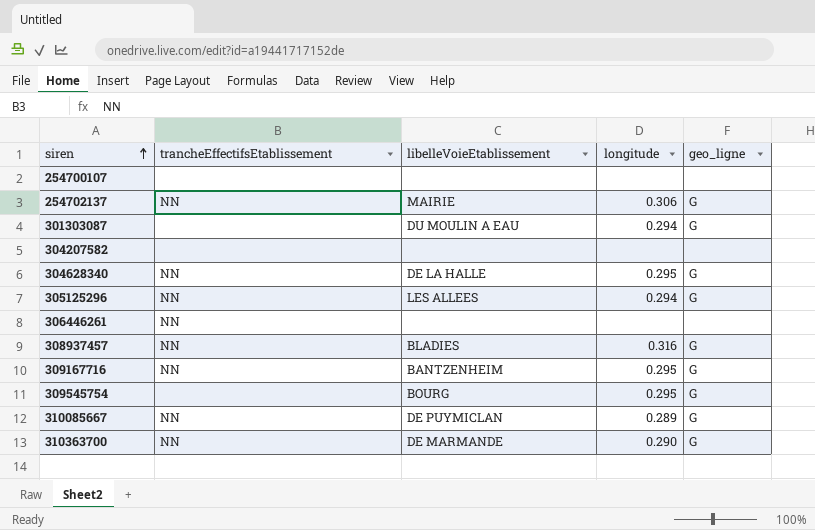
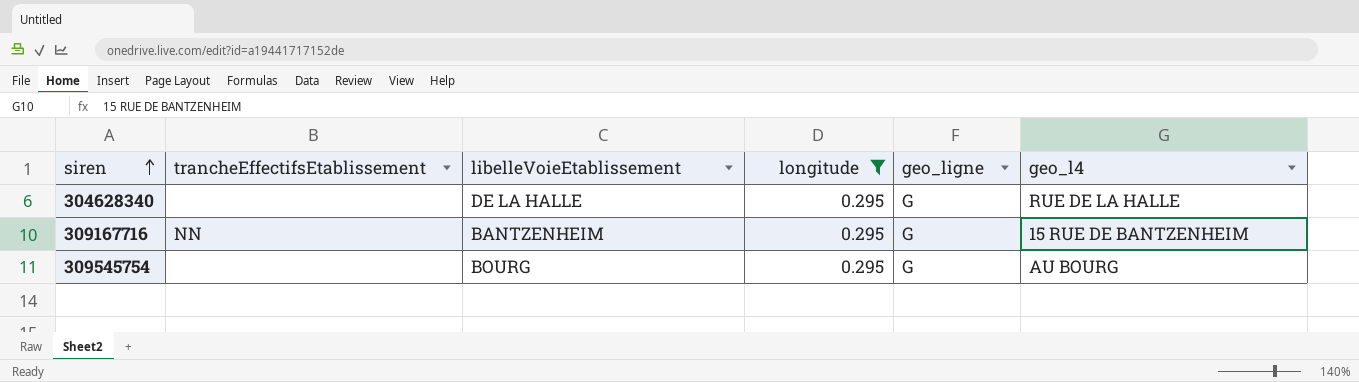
filter: none -> longitude = 0.295
column geo_l4 | position: none -> 6
304628340 | trancheEffectifsEtablissement: NN -> none

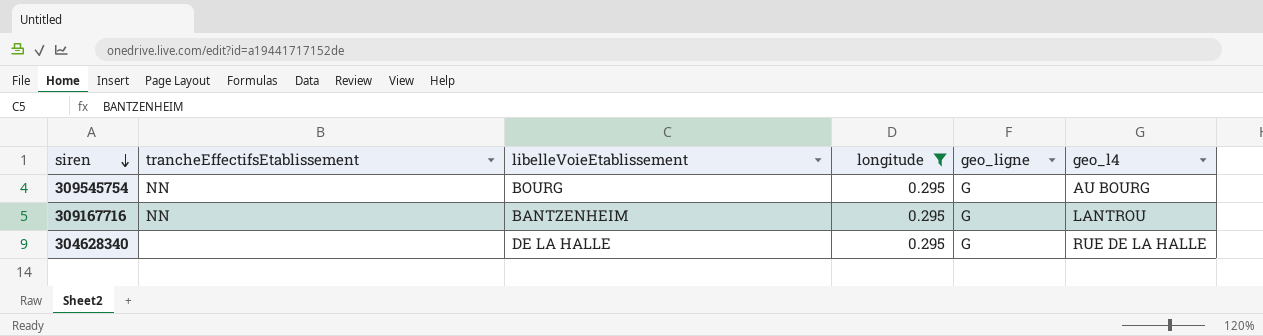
row order: siren ascending -> siren descending
309545754 | trancheEffectifsEtablissement: none -> NN
309167716 | geo_l4: 15 RUE DE BANTZENHEIM -> LANTROU

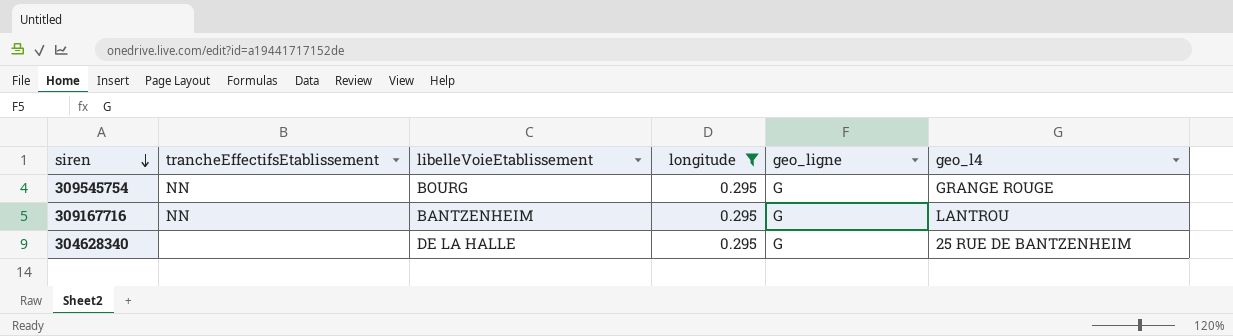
309545754 | geo_l4: AU BOURG -> GRANGE ROUGE
304628340 | geo_l4: RUE DE LA HALLE -> 25 RUE DE BANTZENHEIM

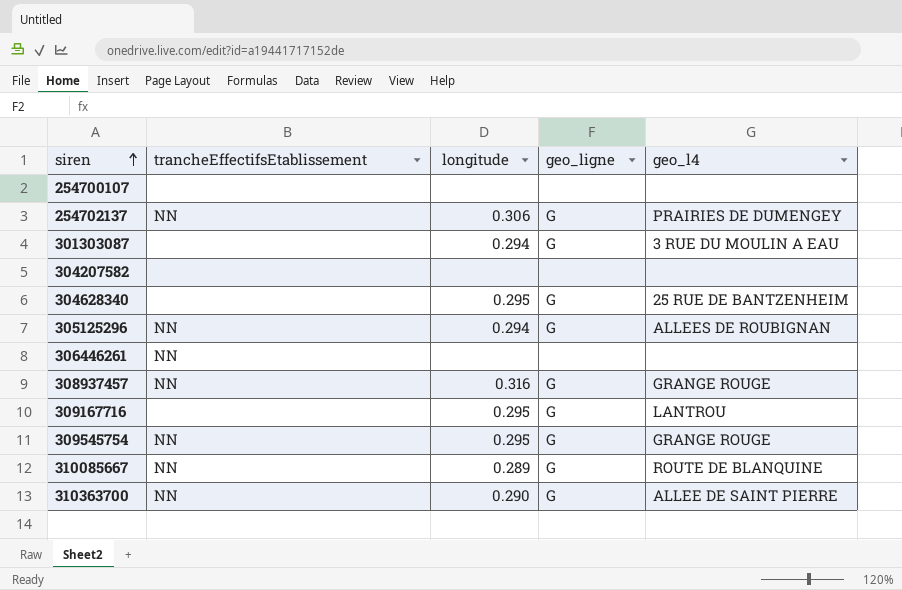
filter: longitude = 0.295 -> none
row order: siren descending -> siren ascending
column libelleVoieEtablissement | position: 3 -> none
309167716 | trancheEffectifsEtablissement: NN -> none

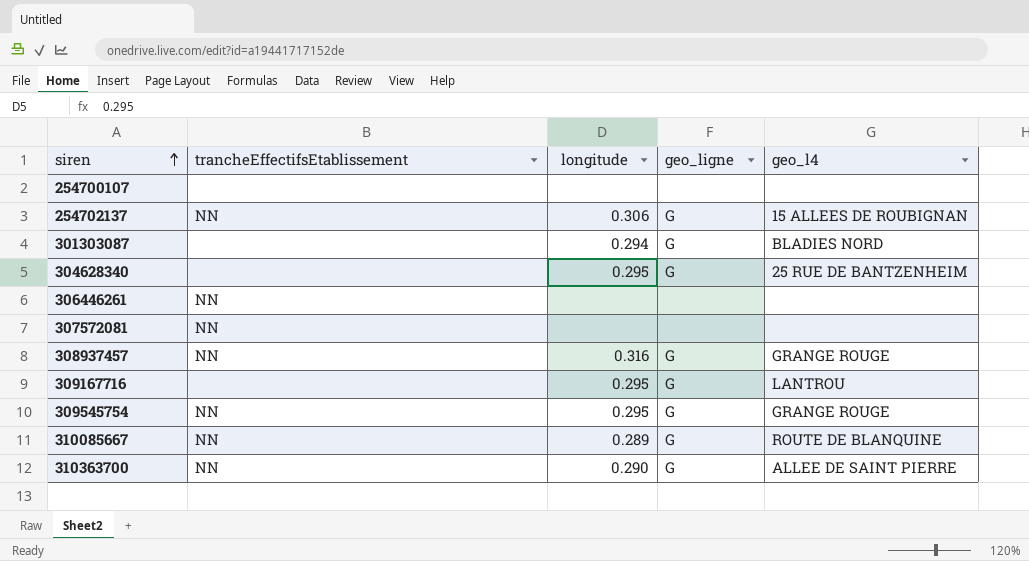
row 304207582: none | none | none | none -> none
row 305125296: NN | 0.294 | G | ALLEES DE ROUBIGNAN -> none
254702137 | geo_l4: PRAIRIES DE DUMENGEY -> 15 ALLEES DE ROUBIGNAN
301303087 | geo_l4: 3 RUE DU MOULIN A EAU -> BLADIES NORD
row 307572081: none -> NN | none | none | none

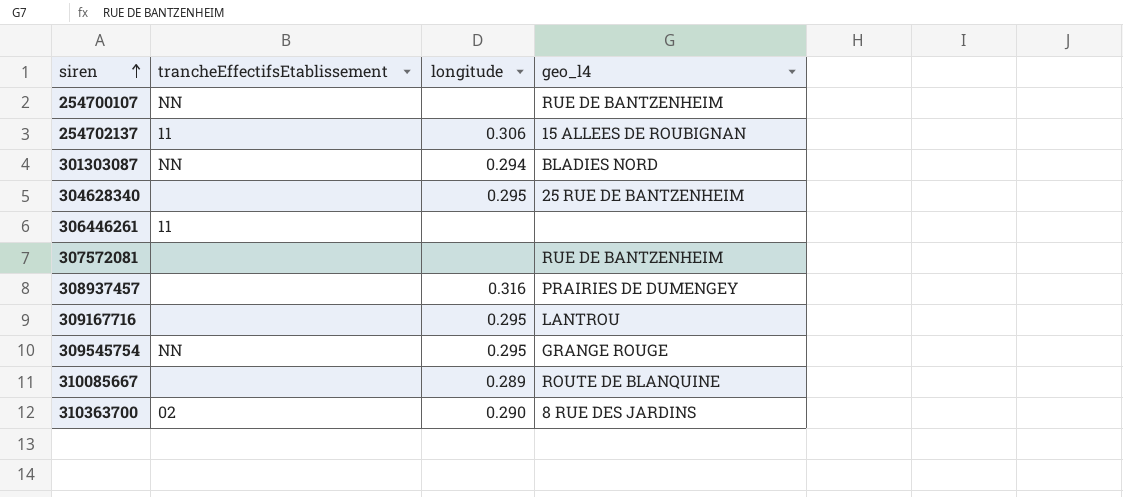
column geo_ligne | position: 4 -> none
254700107 | trancheEffectifsEtablissement: none -> NN
254700107 | geo_l4: none -> RUE DE BANTZENHEIM
254702137 | trancheEffectifsEtablissement: NN -> 11
301303087 | trancheEffectifsEtablissement: none -> NN
306446261 | trancheEffectifsEtablissement: NN -> 11
307572081 | trancheEffectifsEtablissement: NN -> none
307572081 | geo_l4: none -> RUE DE BANTZENHEIM
308937457 | trancheEffectifsEtablissement: NN -> none
308937457 | geo_l4: GRANGE ROUGE -> PRAIRIES DE DUMENGEY
310085667 | trancheEffectifsEtablissement: NN -> none
310363700 | trancheEffectifsEtablissement: NN -> 02
310363700 | geo_l4: ALLEE DE SAINT PIERRE -> 8 RUE DES JARDINS

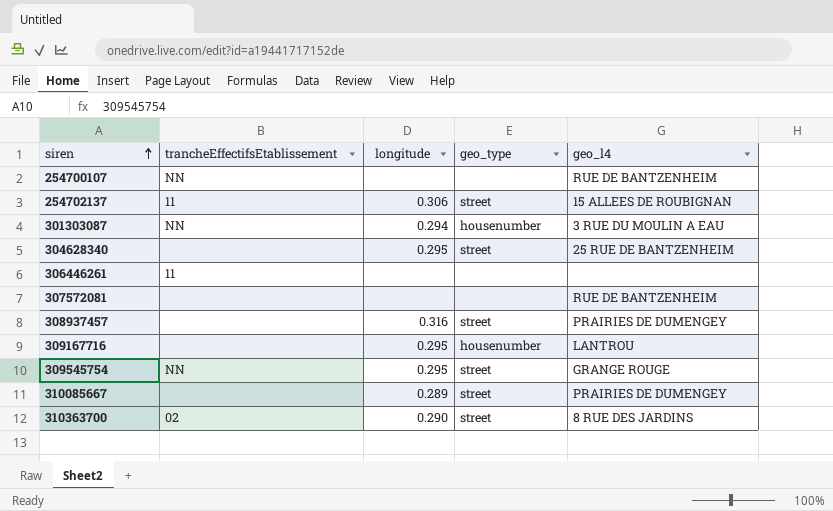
column geo_type | position: none -> 4
301303087 | geo_l4: BLADIES NORD -> 3 RUE DU MOULIN A EAU
310085667 | geo_l4: ROUTE DE BLANQUINE -> PRAIRIES DE DUMENGEY

